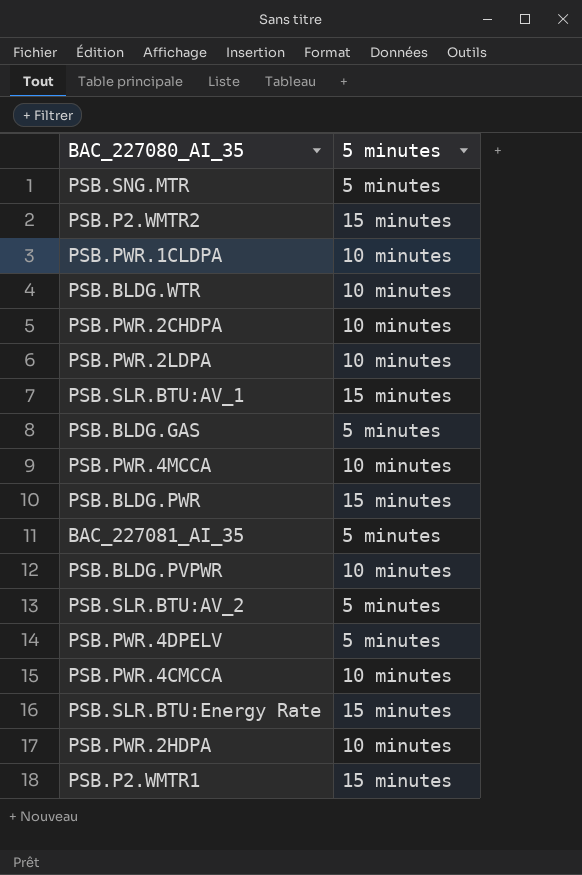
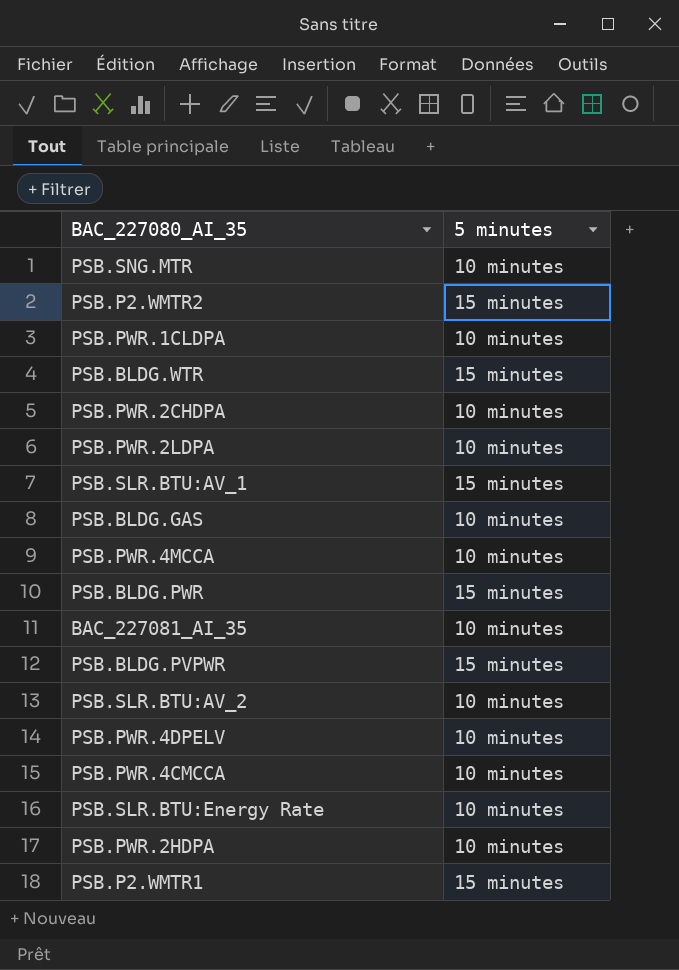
PSB.SNG.MTR | 5 minutes: 5 minutes -> 10 minutes
PSB.BLDG.WTR | 5 minutes: 10 minutes -> 15 minutes
PSB.BLDG.GAS | 5 minutes: 5 minutes -> 10 minutes
BAC_227081_AI_35 | 5 minutes: 5 minutes -> 10 minutes
PSB.BLDG.PVPWR | 5 minutes: 10 minutes -> 15 minutes
PSB.SLR.BTU:AV_2 | 5 minutes: 5 minutes -> 10 minutes
PSB.PWR.4DPELV | 5 minutes: 5 minutes -> 10 minutes
PSB.SLR.BTU:Energy Rate | 5 minutes: 15 minutes -> 10 minutes

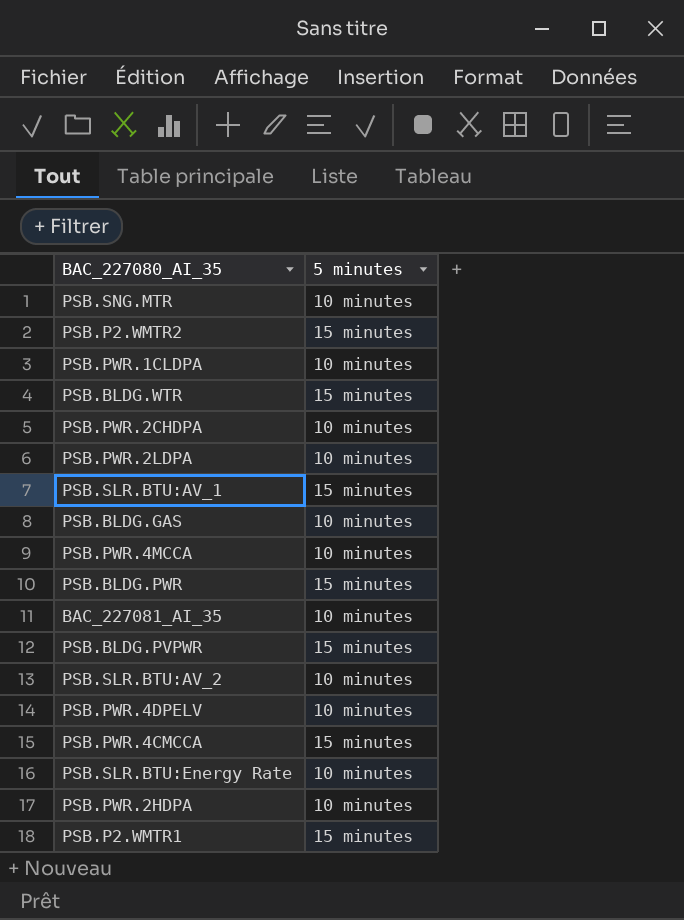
PSB.PWR.4CMCCA | 5 minutes: 10 minutes -> 15 minutes

